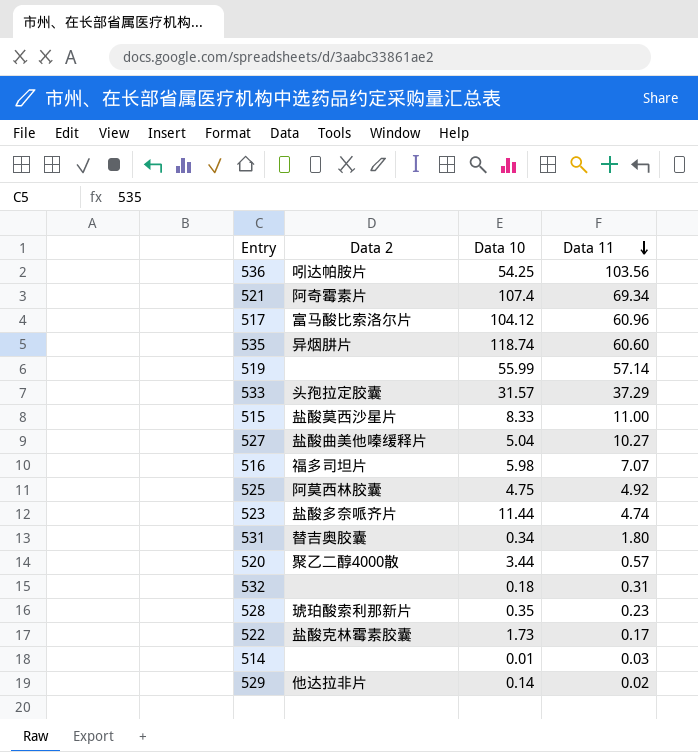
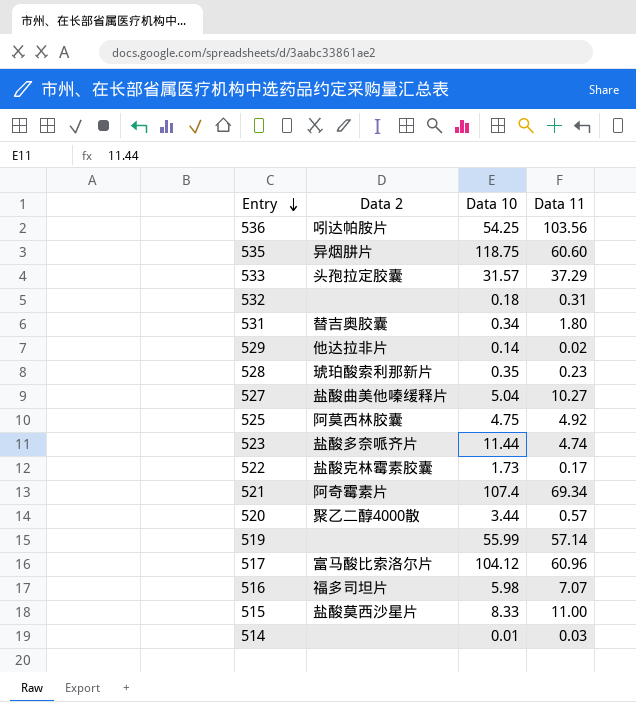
row order: Data 11 descending -> Entry descending
535 | Data 10: 118.74 -> 118.75

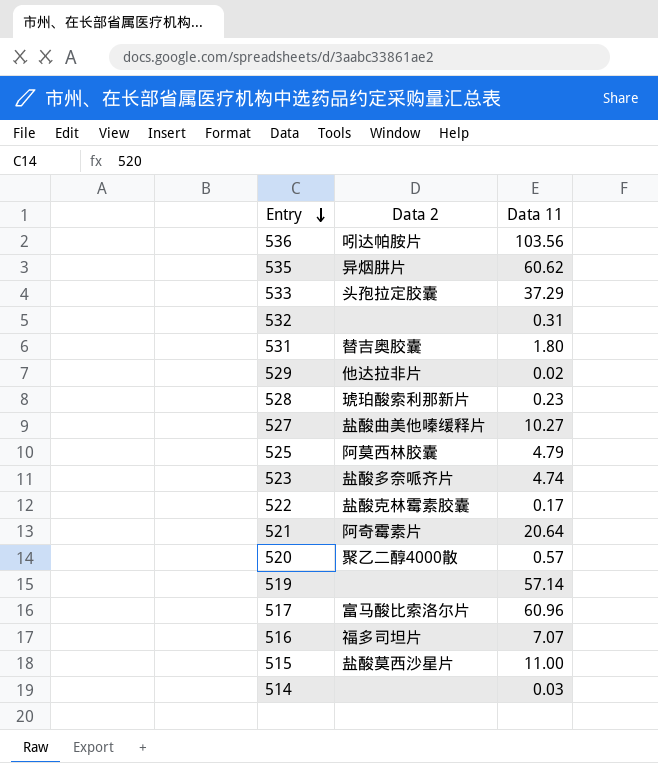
column Data 10 | position: 3 -> none
535 | Data 11: 60.60 -> 60.62
525 | Data 11: 4.92 -> 4.79
521 | Data 11: 69.34 -> 20.64

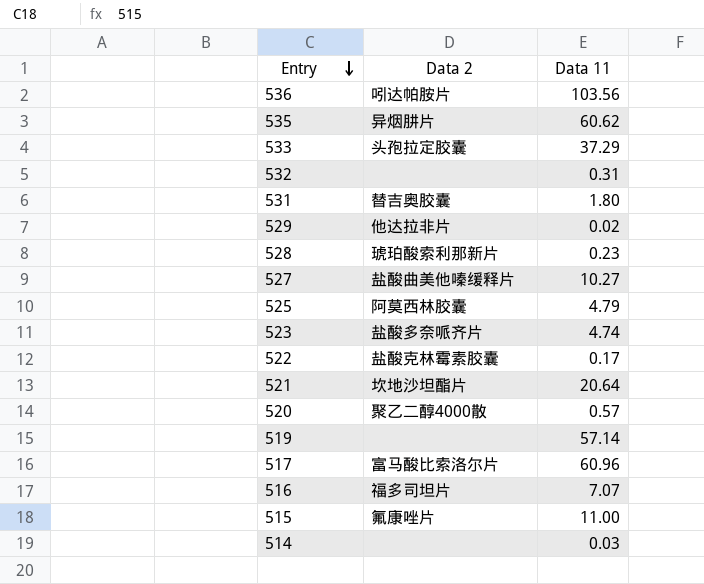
521 | Data 2: 阿奇霉素片 -> 坎地沙坦酯片
515 | Data 2: 盐酸莫西沙星片 -> 氟康唑片

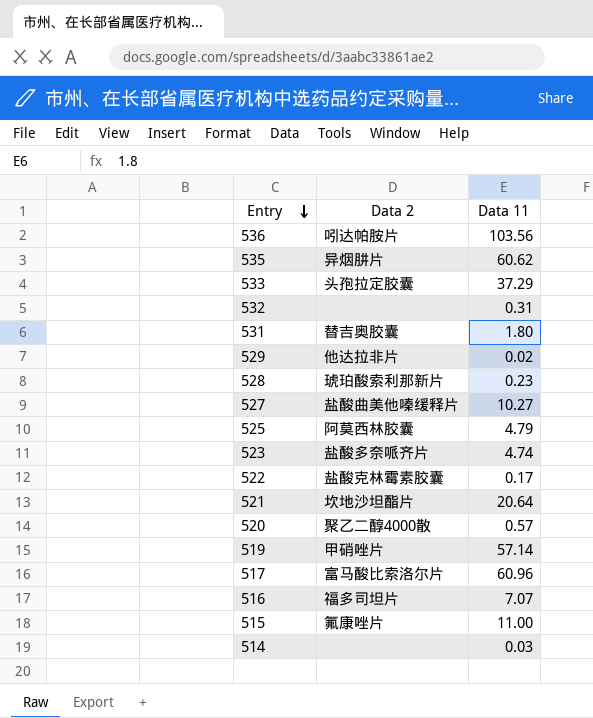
519 | Data 2: none -> 甲硝唑片

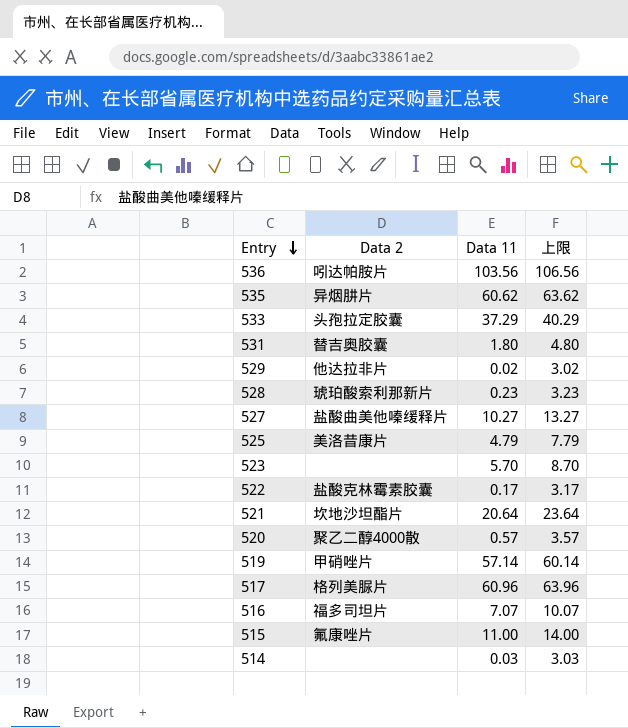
column 上限 | formula: none -> [Data 11] + 3
row 532: none | 0.31 -> none
525 | Data 2: 阿莫西林胶囊 -> 美洛昔康片
523 | Data 2: 盐酸多奈哌齐片 -> none
523 | Data 11: 4.74 -> 5.70
517 | Data 2: 富马酸比索洛尔片 -> 格列美脲片

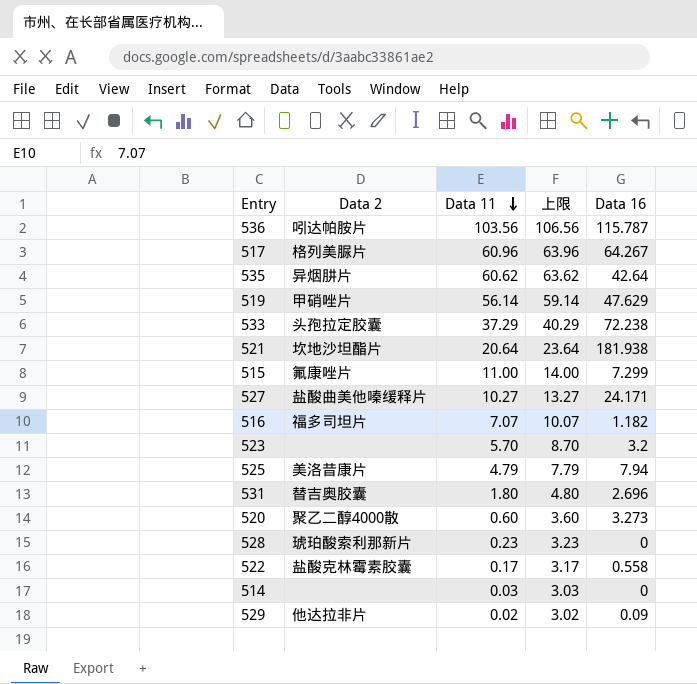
row order: Entry descending -> Data 11 descending
column Data 16 | position: none -> 5
519 | Data 11: 57.14 -> 56.14
519 | 上限: 60.14 -> 59.14
520 | Data 11: 0.57 -> 0.60
520 | 上限: 3.57 -> 3.60

